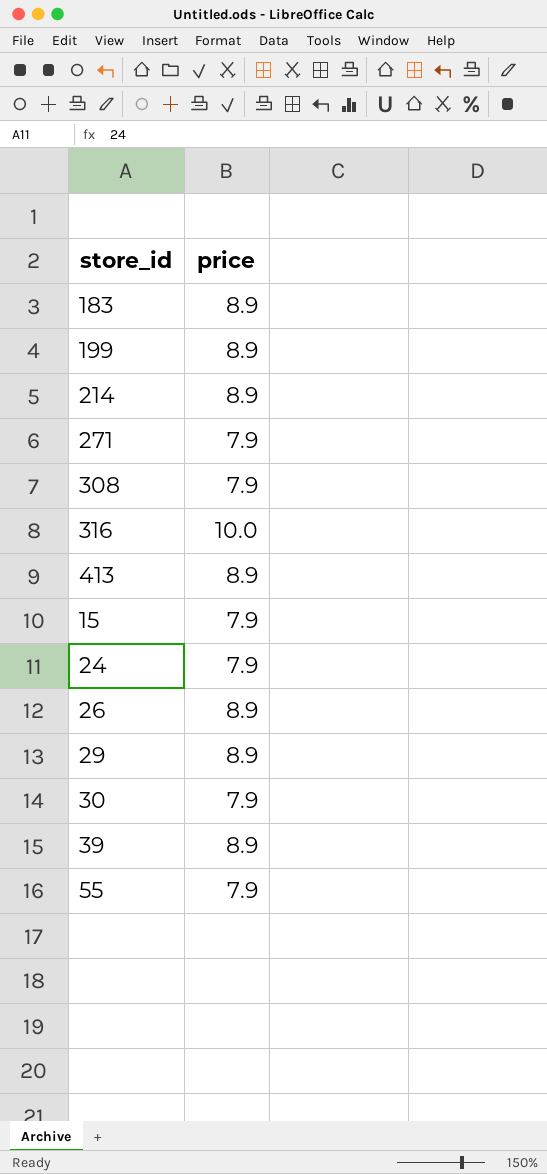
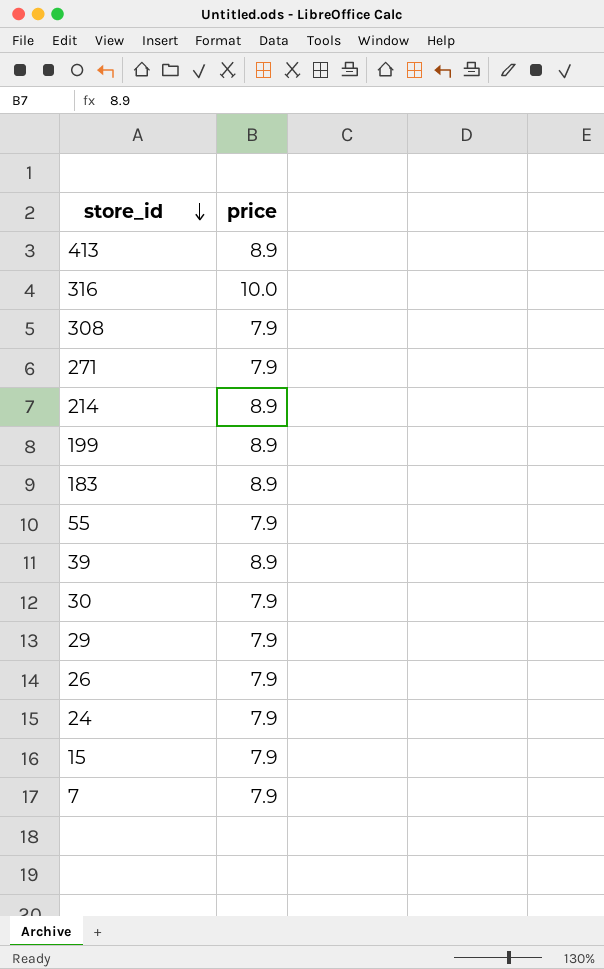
row order: none -> store_id descending
29 | price: 8.9 -> 7.9
26 | price: 8.9 -> 7.9
row 7: none -> 7.9

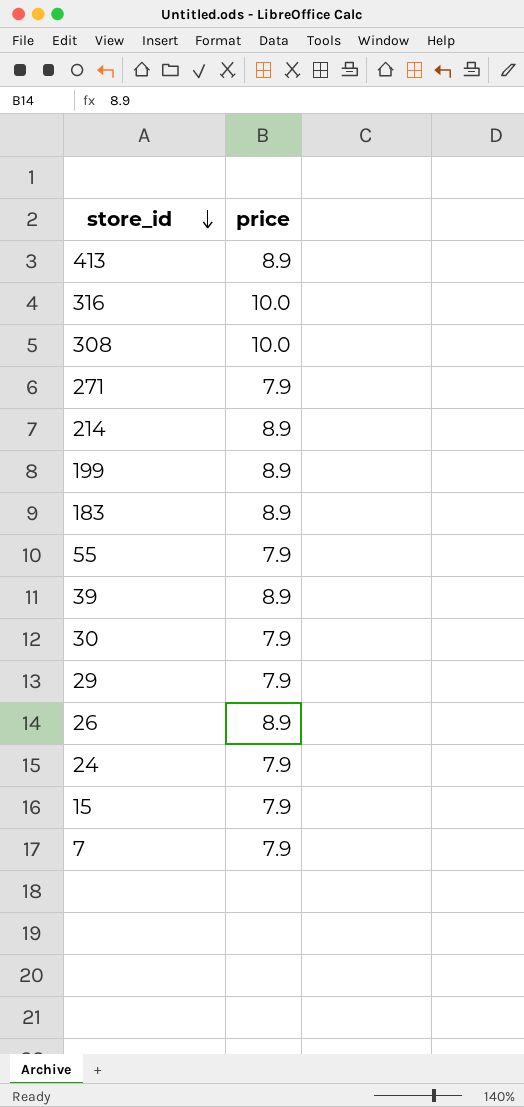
308 | price: 7.9 -> 10.0
26 | price: 7.9 -> 8.9

